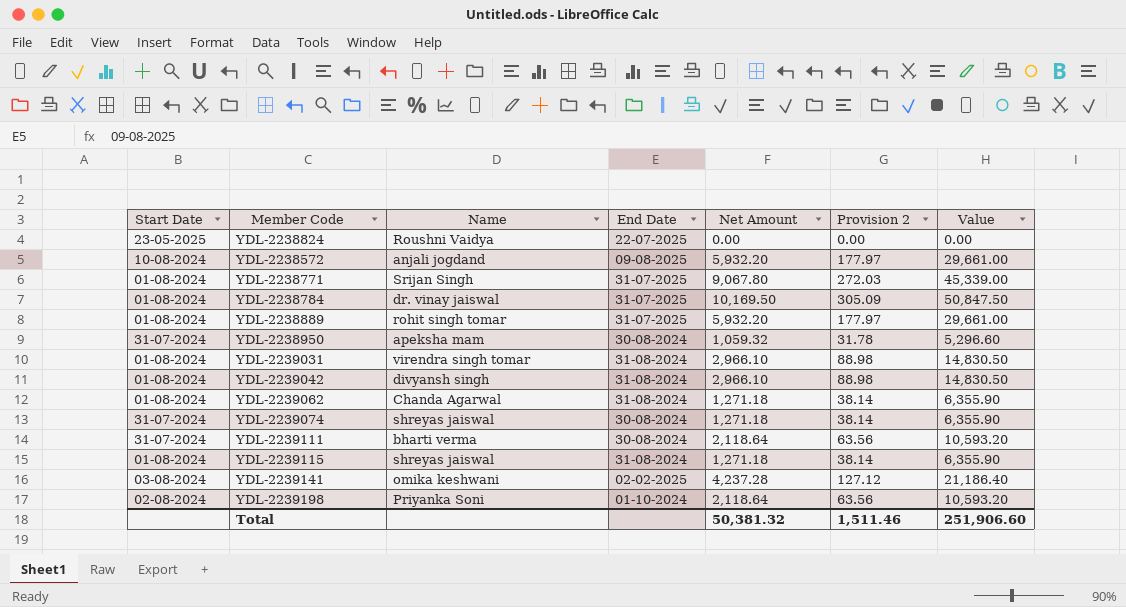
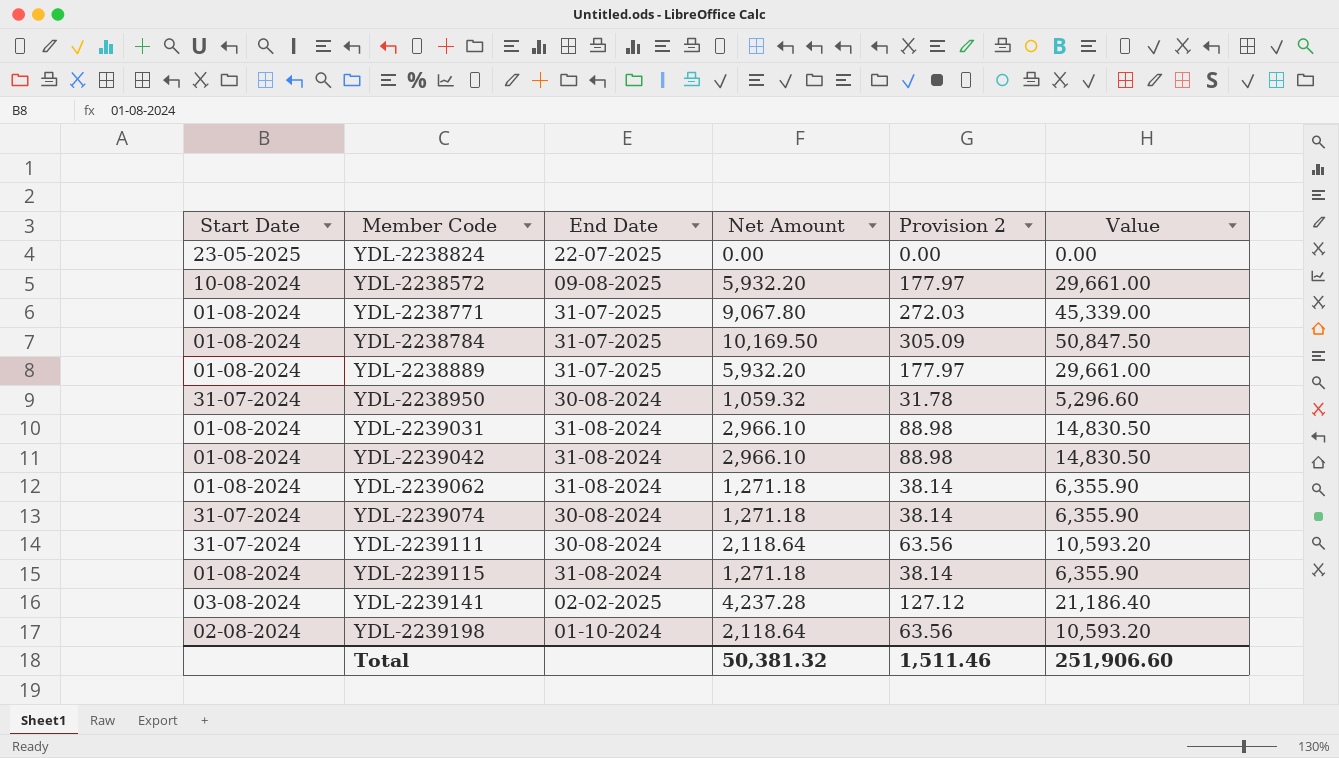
column Name | position: 3 -> none

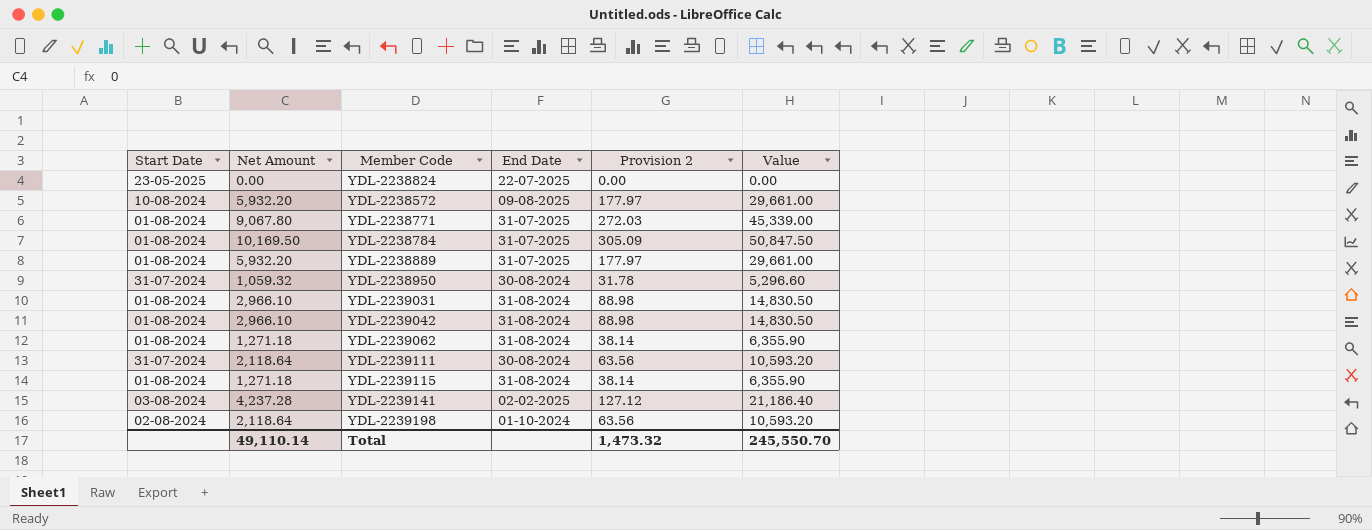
column Net Amount | position: 4 -> 2
row YDL-2239074: 31-07-2024 | 30-08-2024 | 1,271.18 | 38.14 | 6,355.90 -> none
Total | Net Amount: 50,381.32 -> 49,110.14
Total | Provision 2: 1,511.46 -> 1,473.32
Total | Value: 251,906.60 -> 245,550.70

